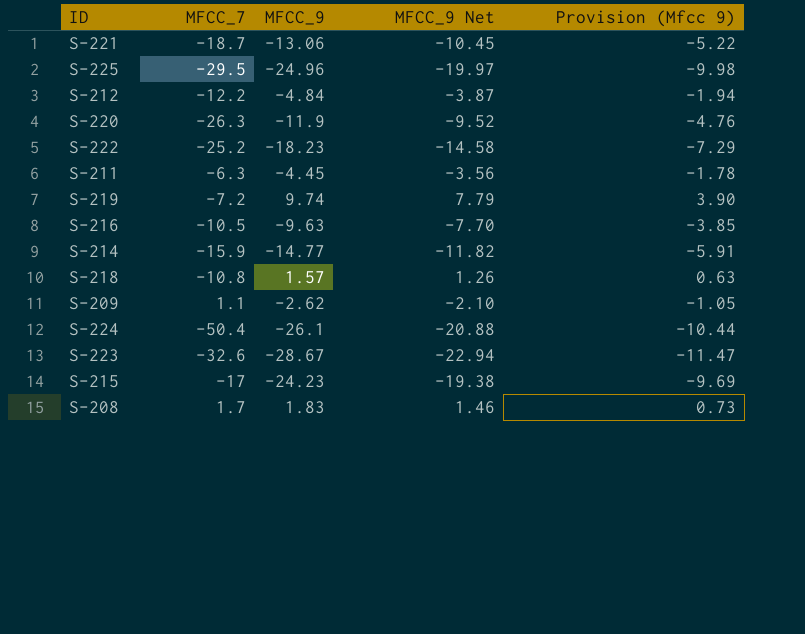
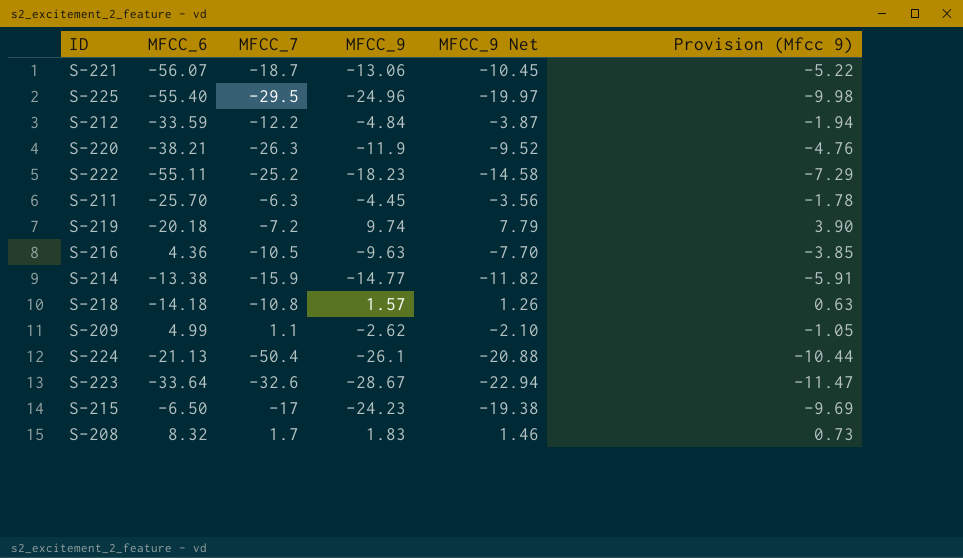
column MFCC_6 | position: none -> 2

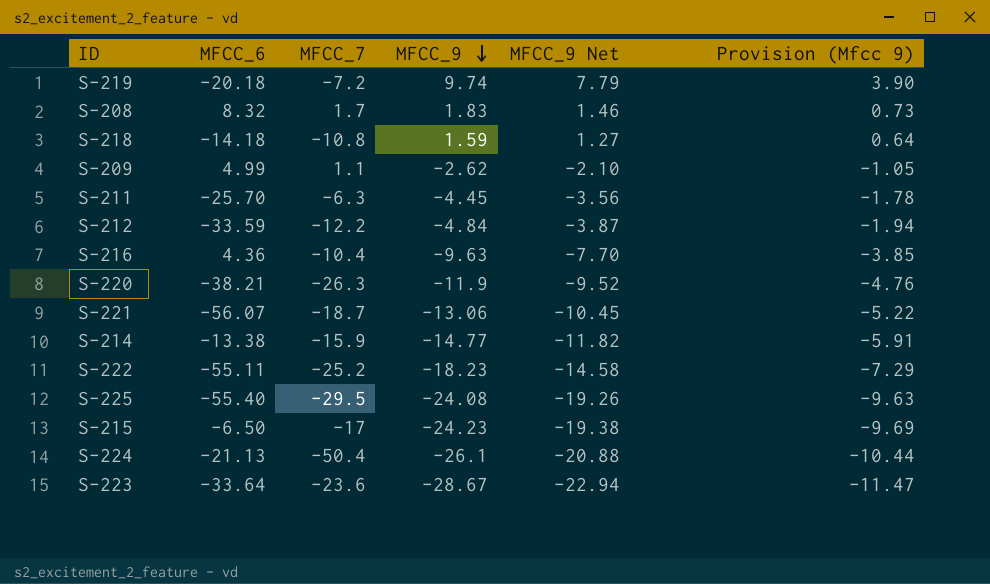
row order: none -> MFCC_9 descending
S-218 | MFCC_9: 1.57 -> 1.59
S-218 | MFCC_9 Net: 1.26 -> 1.27
S-218 | Provision (Mfcc 9): 0.63 -> 0.64
S-216 | MFCC_7: -10.5 -> -10.4
S-225 | MFCC_9: -24.96 -> -24.08
S-225 | MFCC_9 Net: -19.97 -> -19.26
S-225 | Provision (Mfcc 9): -9.98 -> -9.63
S-223 | MFCC_7: -32.6 -> -23.6

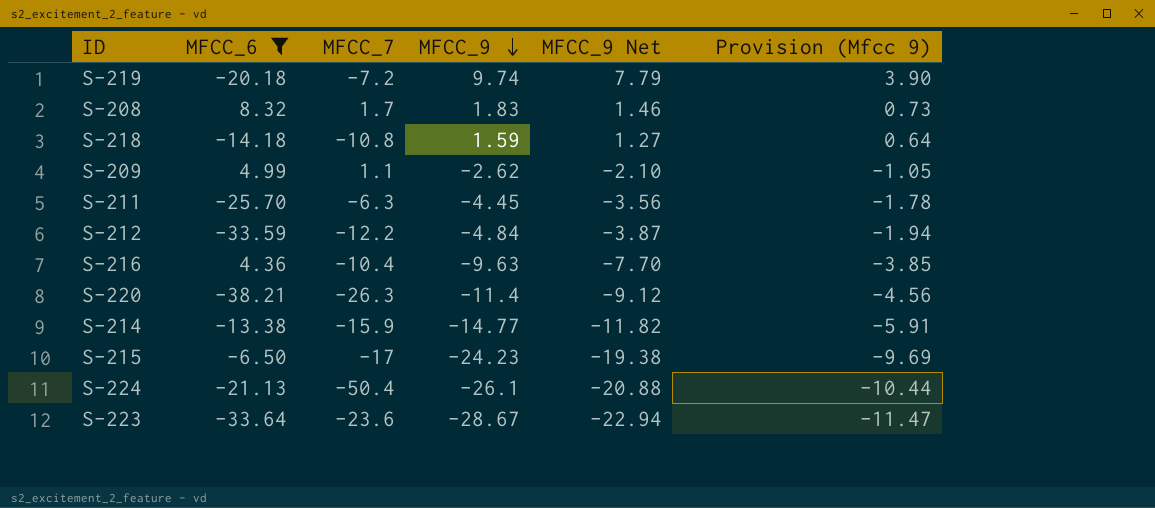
filter: none -> MFCC_6 >= -38.21
S-220 | MFCC_9: -11.9 -> -11.4
S-220 | MFCC_9 Net: -9.52 -> -9.12
S-220 | Provision (Mfcc 9): -4.76 -> -4.56

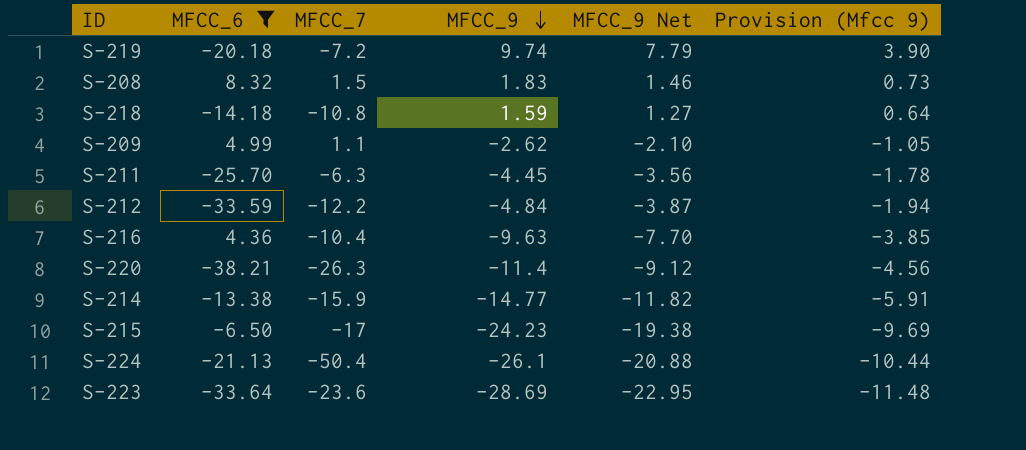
S-208 | MFCC_7: 1.7 -> 1.5
S-223 | MFCC_9: -28.67 -> -28.69
S-223 | MFCC_9 Net: -22.94 -> -22.95
S-223 | Provision (Mfcc 9): -11.47 -> -11.48

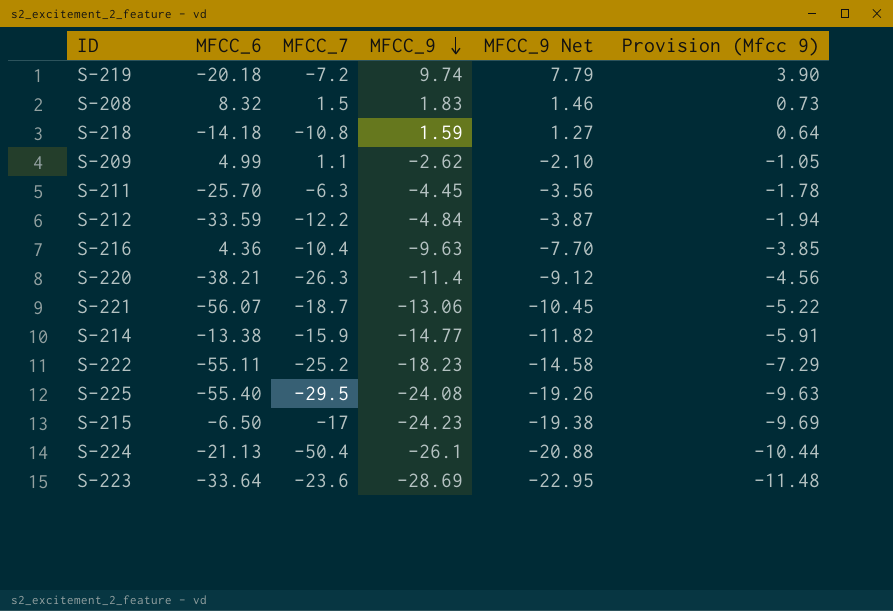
filter: MFCC_6 >= -38.21 -> none

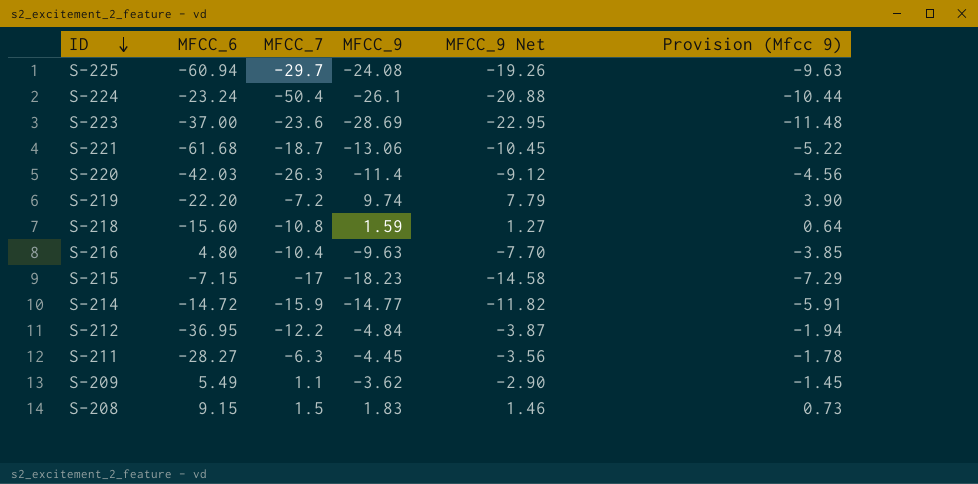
row order: MFCC_9 descending -> ID descending
row S-222: -55.11 | -25.2 | -18.23 | -14.58 | -7.29 -> none
S-225 | MFCC_6: -55.40 -> -60.94
S-225 | MFCC_7: -29.5 -> -29.7
S-224 | MFCC_6: -21.13 -> -23.24
S-223 | MFCC_6: -33.64 -> -37.00
S-221 | MFCC_6: -56.07 -> -61.68
S-220 | MFCC_6: -38.21 -> -42.03
S-219 | MFCC_6: -20.18 -> -22.20
S-218 | MFCC_6: -14.18 -> -15.60
S-216 | MFCC_6: 4.36 -> 4.80
S-215 | MFCC_6: -6.50 -> -7.15
S-215 | MFCC_9: -24.23 -> -18.23
S-215 | MFCC_9 Net: -19.38 -> -14.58
S-215 | Provision (Mfcc 9): -9.69 -> -7.29
S-214 | MFCC_6: -13.38 -> -14.72
S-212 | MFCC_6: -33.59 -> -36.95
S-211 | MFCC_6: -25.70 -> -28.27
S-209 | MFCC_6: 4.99 -> 5.49
S-209 | MFCC_9: -2.62 -> -3.62
S-209 | MFCC_9 Net: -2.10 -> -2.90
S-209 | Provision (Mfcc 9): -1.05 -> -1.45
S-208 | MFCC_6: 8.32 -> 9.15

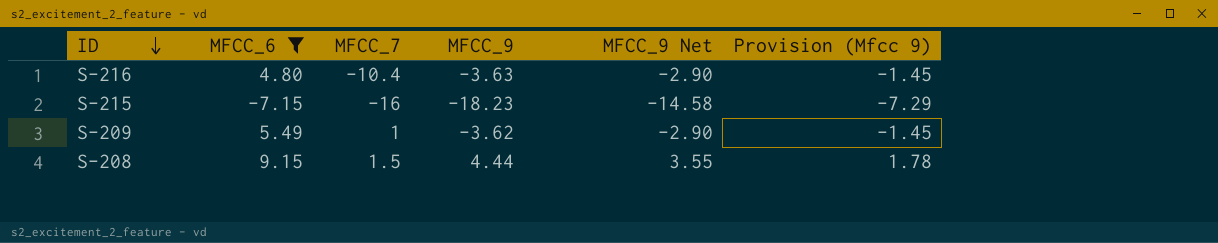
filter: none -> MFCC_6 >= -7.15
S-216 | MFCC_9: -9.63 -> -3.63
S-216 | MFCC_9 Net: -7.70 -> -2.90
S-216 | Provision (Mfcc 9): -3.85 -> -1.45
S-215 | MFCC_7: -17 -> -16
S-209 | MFCC_7: 1.1 -> 1
S-208 | MFCC_9: 1.83 -> 4.44
S-208 | MFCC_9 Net: 1.46 -> 3.55
S-208 | Provision (Mfcc 9): 0.73 -> 1.78

